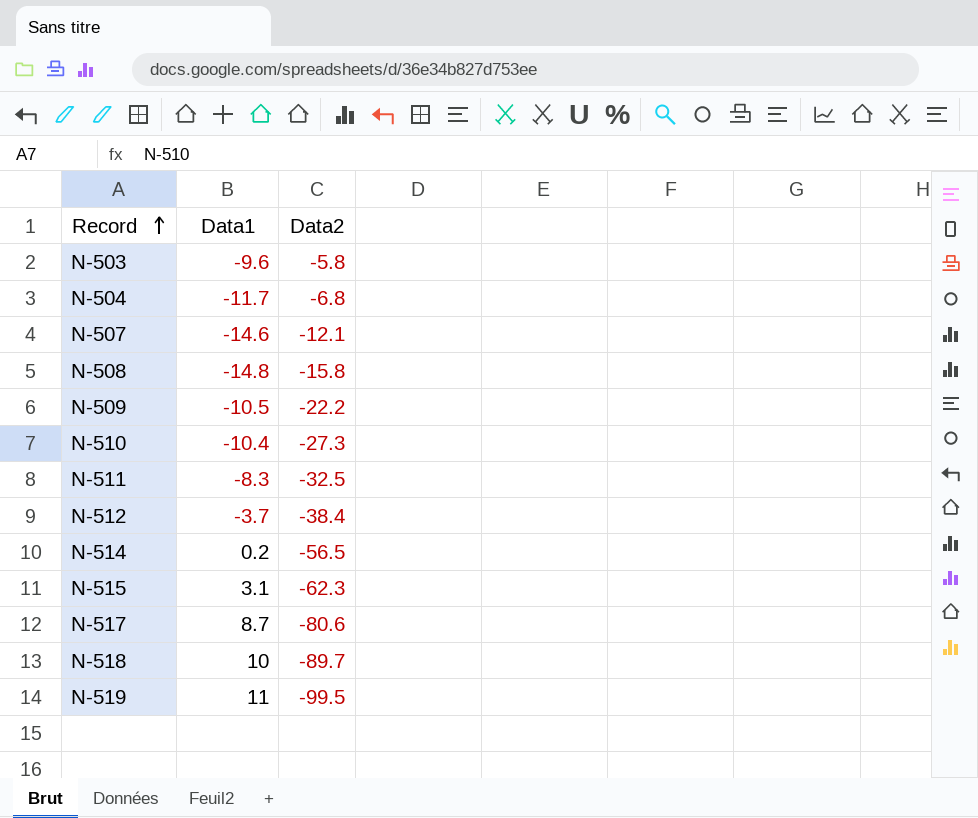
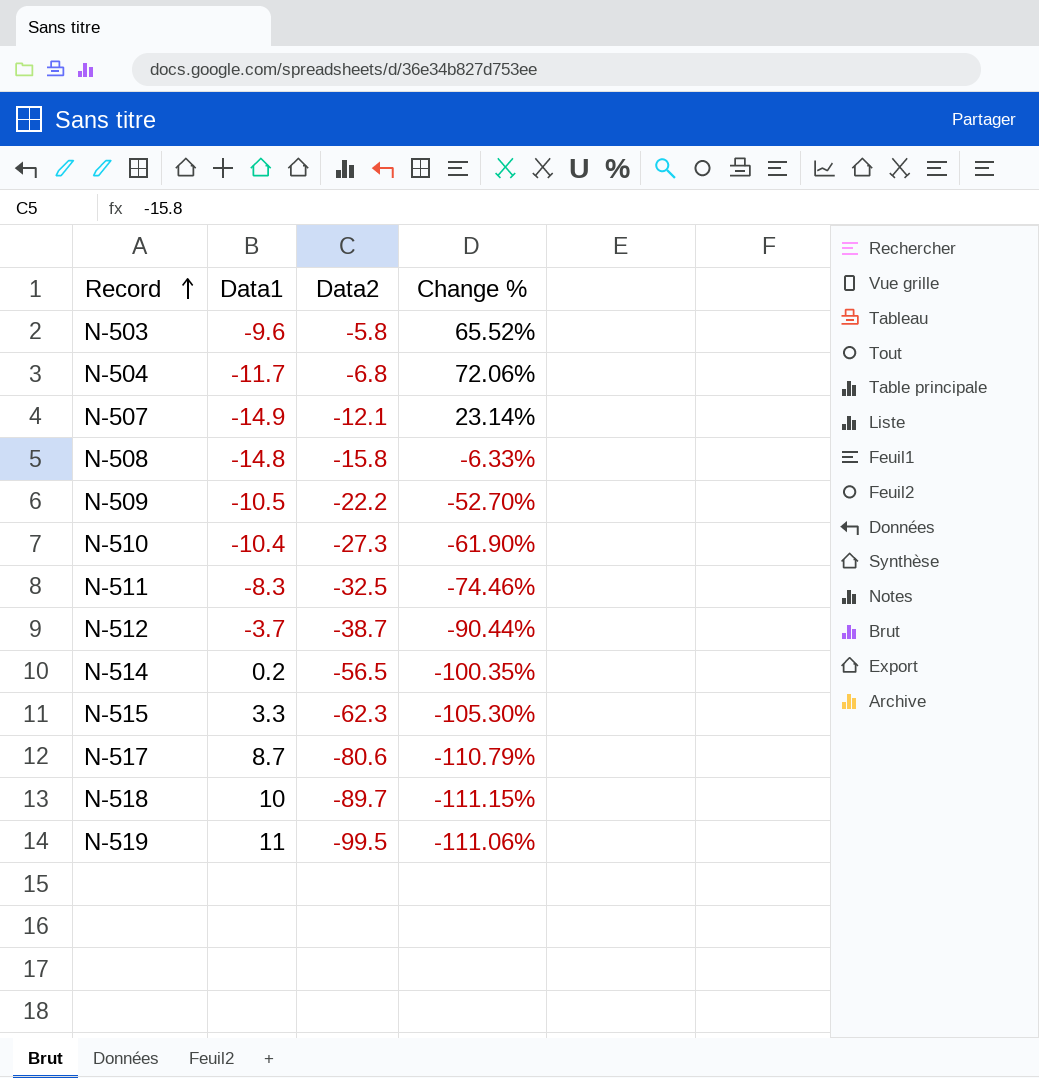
column Change % | formula: none -> ([Data1] - [Data2]) / [Data2]
N-507 | Data1: -14.6 -> -14.9
N-512 | Data2: -38.4 -> -38.7
N-515 | Data1: 3.1 -> 3.3

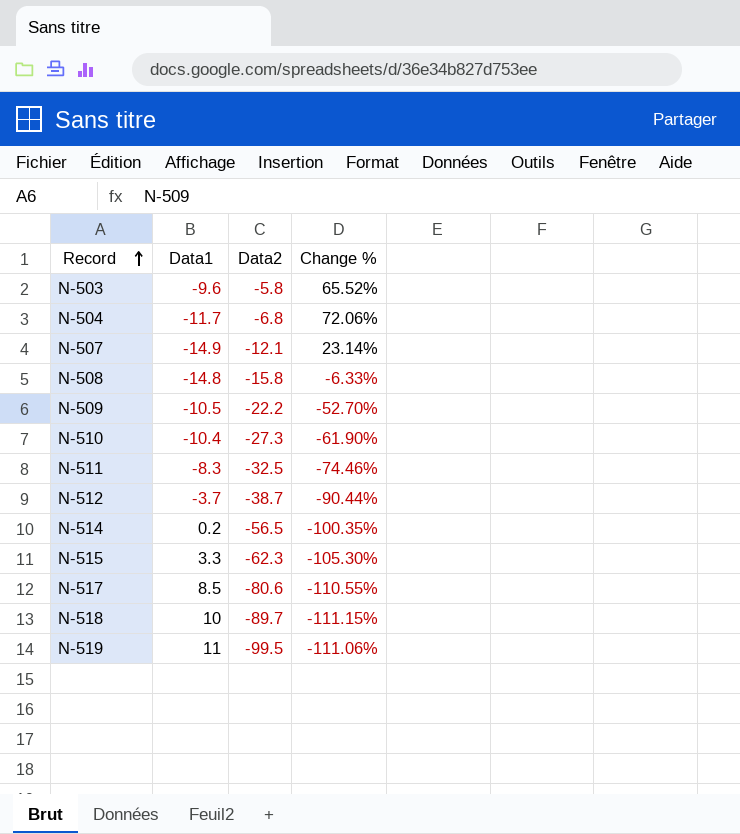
N-517 | Data1: 8.7 -> 8.5
N-517 | Change %: -110.79% -> -110.55%

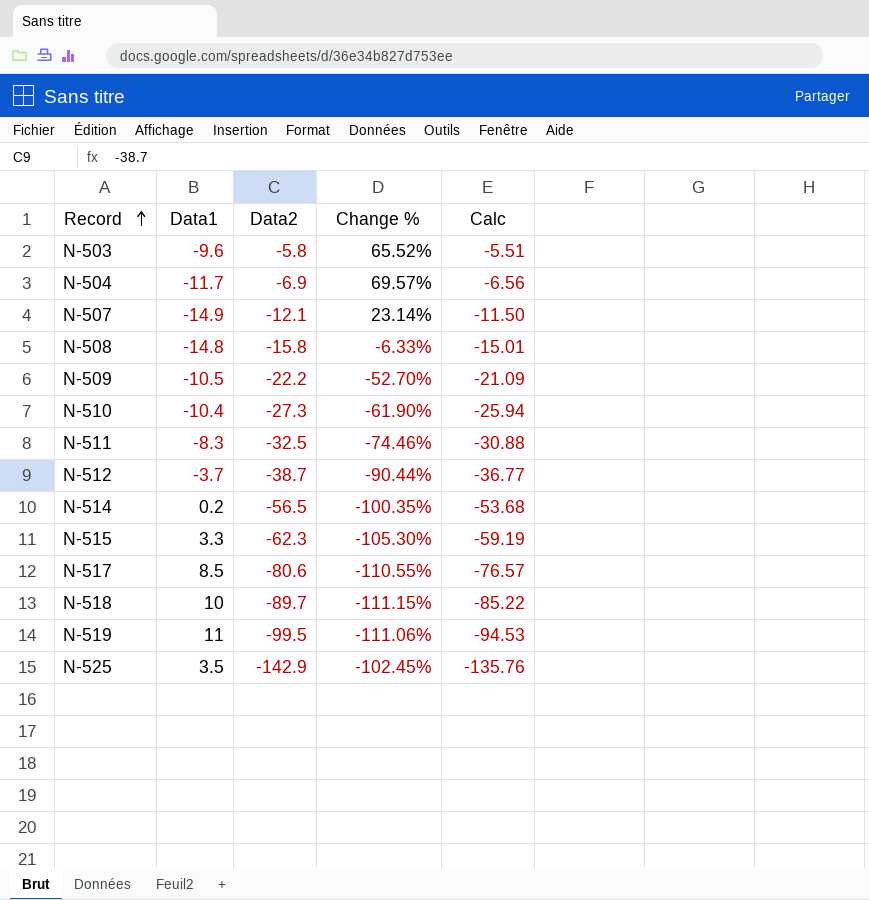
column Calc | formula: none -> [Data2] * 0.95
N-504 | Data2: -6.8 -> -6.9
N-504 | Change %: 72.06% -> 69.57%
row N-525: none -> 3.5 | -142.9 | -102.45% | -135.76

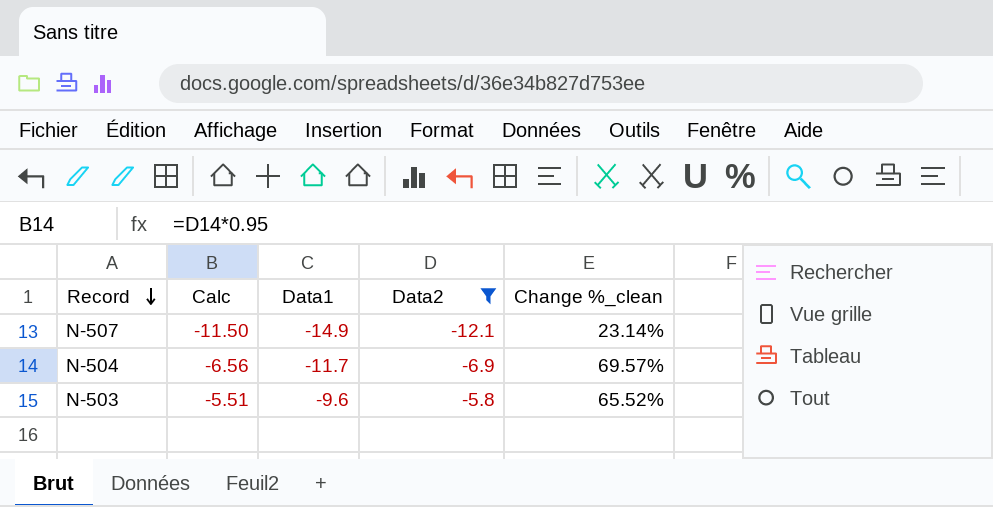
filter: none -> Data2 >= -12.1
row order: Record ascending -> Record descending
column Calc | position: 5 -> 2
column name: Change % -> Change %_clean

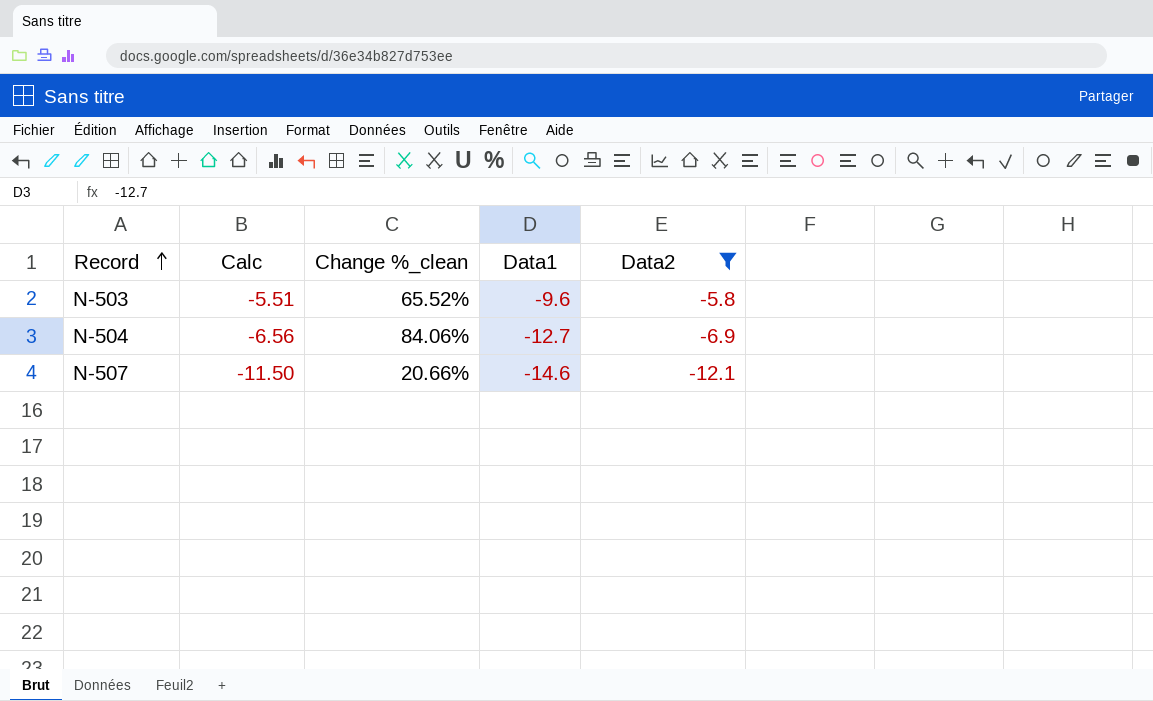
row order: Record descending -> Record ascending
column Change %_clean | position: 5 -> 3
N-504 | Change %_clean: 69.57% -> 84.06%
N-504 | Data1: -11.7 -> -12.7
N-507 | Change %_clean: 23.14% -> 20.66%
N-507 | Data1: -14.9 -> -14.6

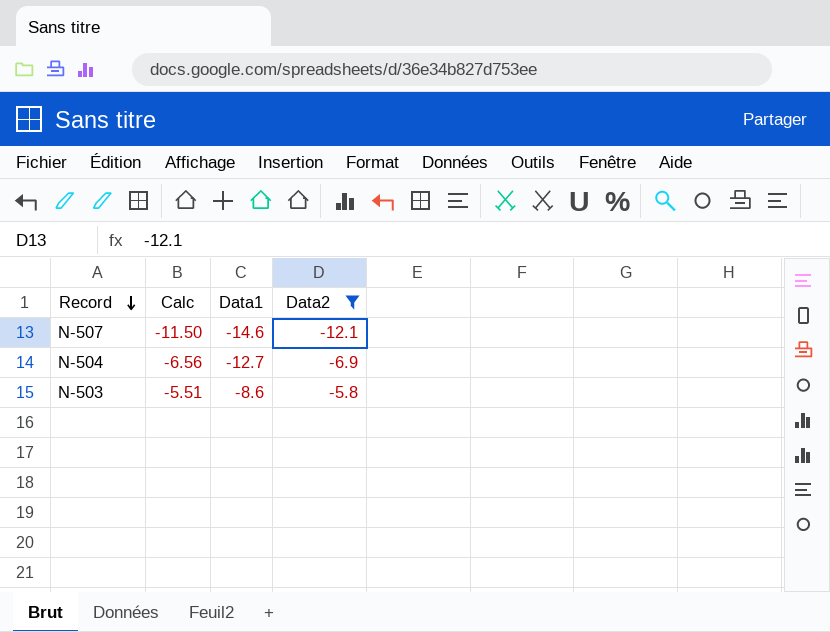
row order: Record ascending -> Record descending
column Change %_clean | formula: ([Data1] - [Data2]) / [Data2] -> none
N-503 | Data1: -9.6 -> -8.6

